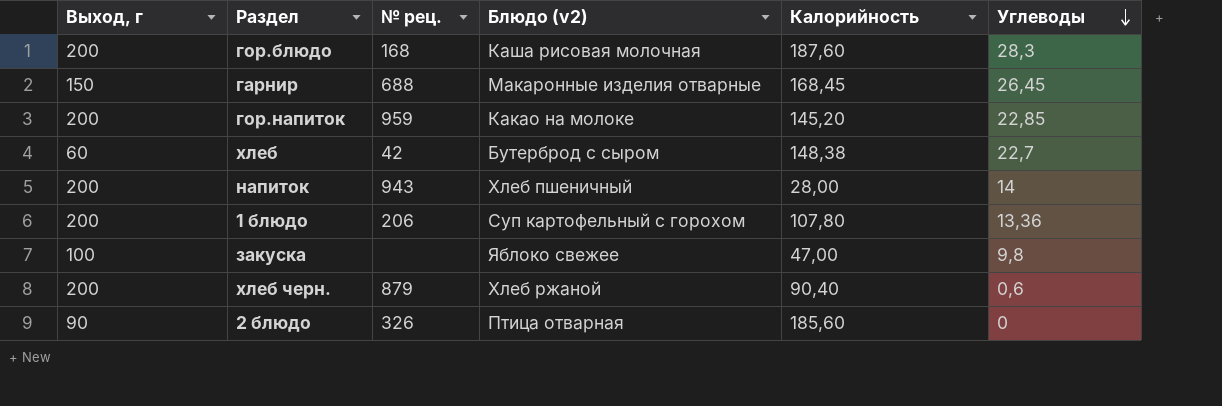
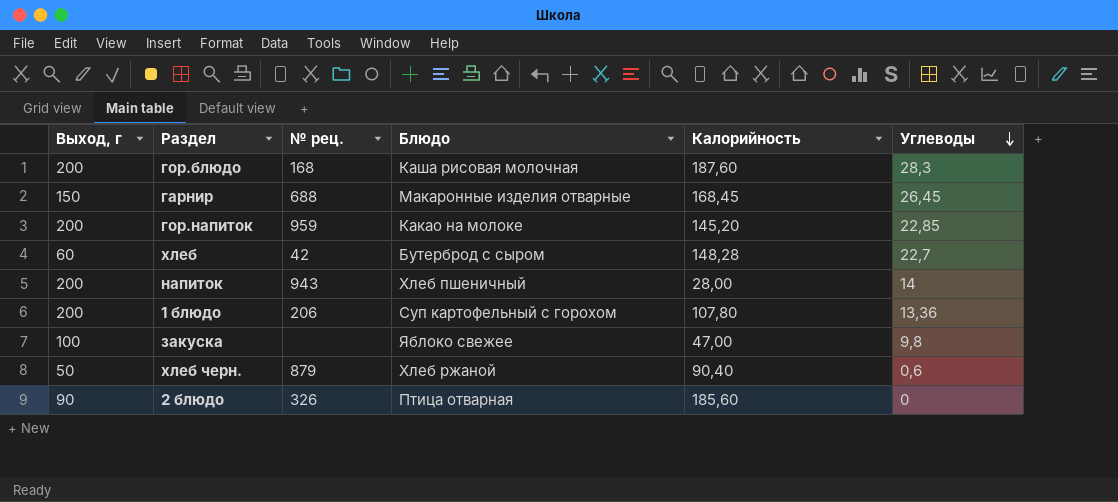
column name: Блюдо (v2) -> Блюдо
хлеб | Калорийность: 148,38 -> 148,28
хлеб черн. | Выход, г: 200 -> 50

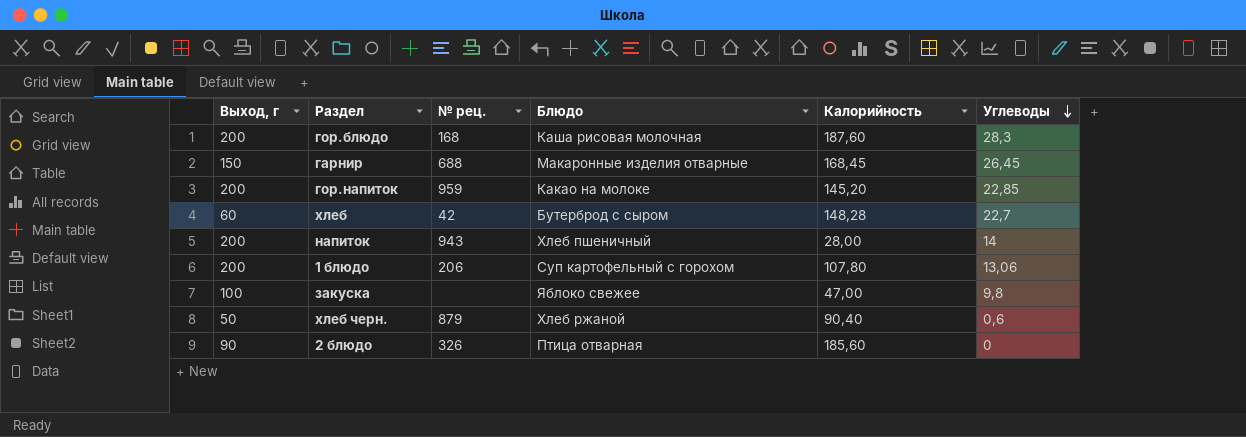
1 блюдо | Углеводы: 13,36 -> 13,06

